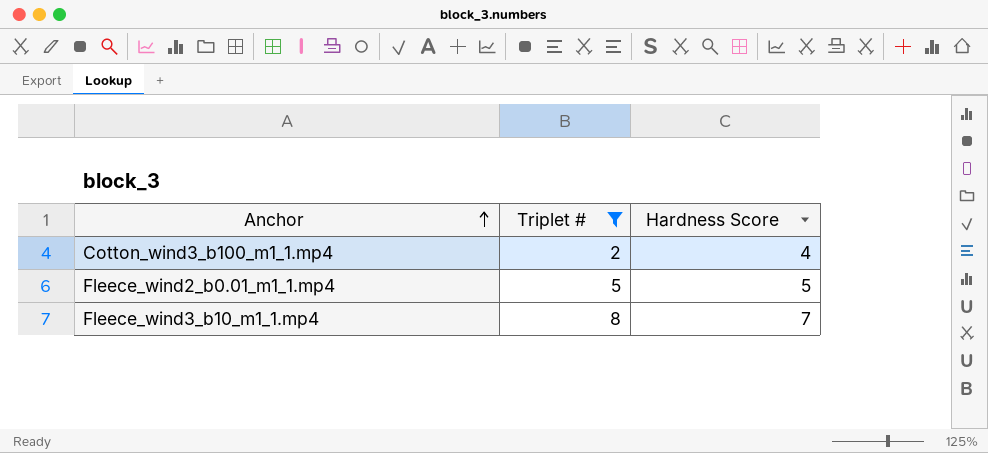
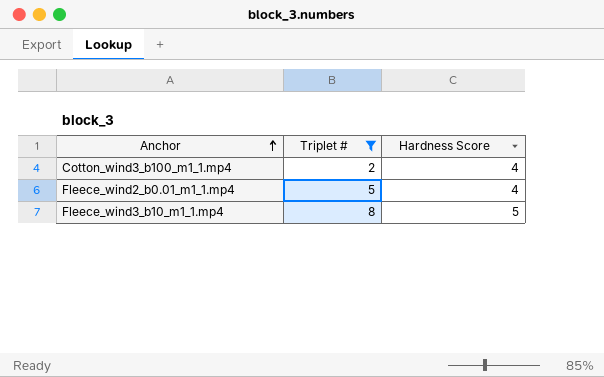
Fleece_wind2_b0.01_m1_1.mp4 | Hardness Score: 5 -> 4
Fleece_wind3_b10_m1_1.mp4 | Hardness Score: 7 -> 5

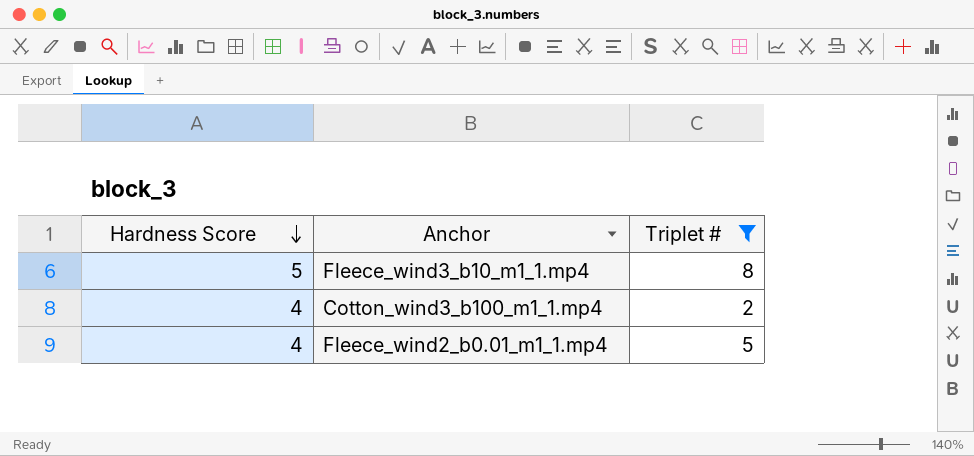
row order: Anchor ascending -> Hardness Score descending
column Hardness Score | position: 3 -> 1

